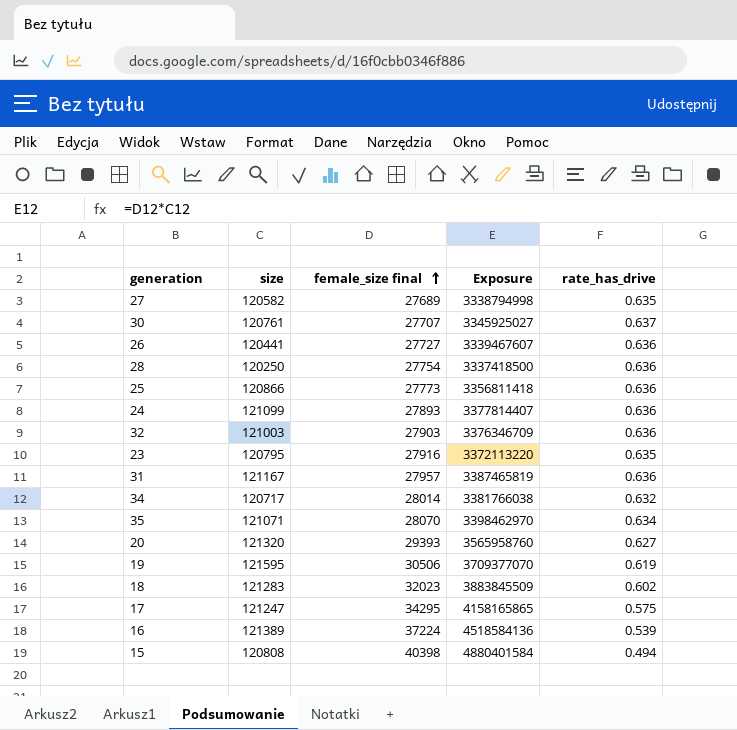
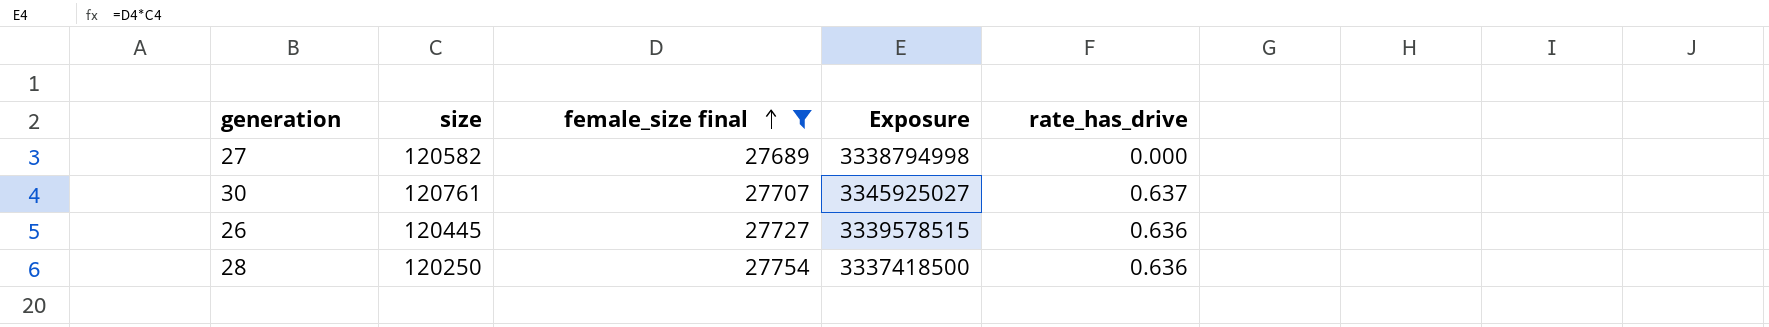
filter: none -> female_size final <= 27754
27 | rate_has_drive: 0.635 -> 0.000
26 | size: 120441 -> 120445
26 | Exposure: 3339467607 -> 3339578515

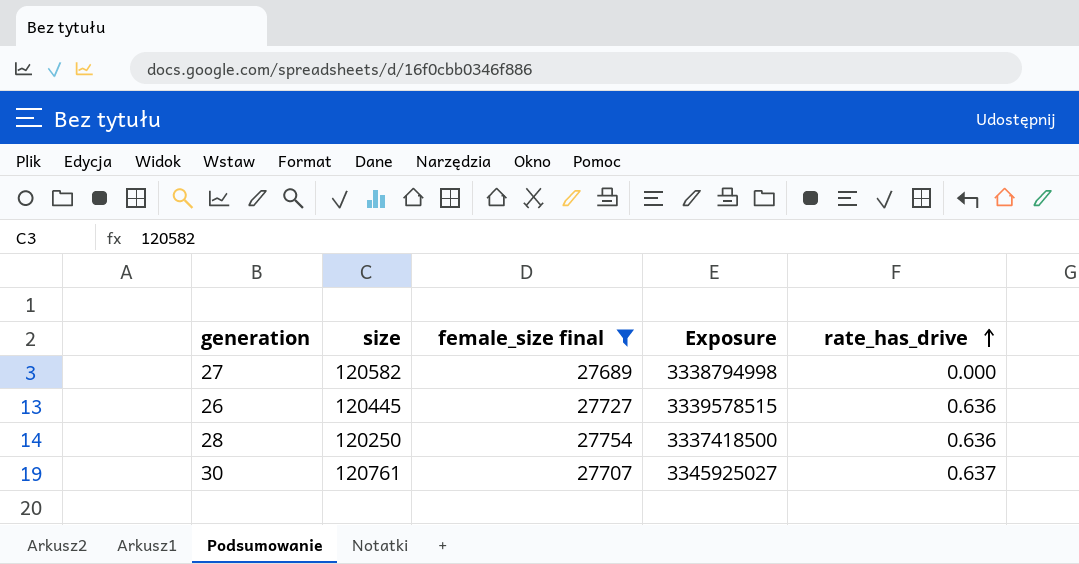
row order: female_size final ascending -> rate_has_drive ascending

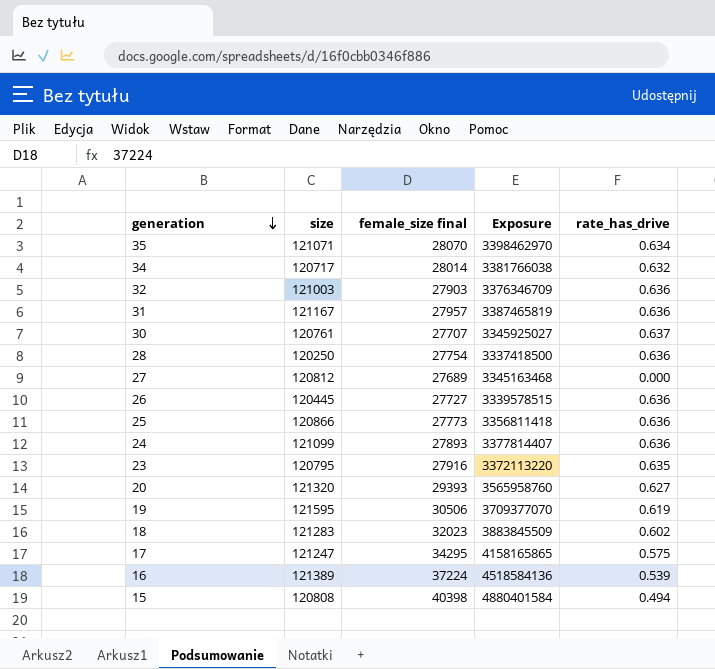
filter: female_size final <= 27754 -> none
row order: rate_has_drive ascending -> generation descending
27 | size: 120582 -> 120812
27 | Exposure: 3338794998 -> 3345163468

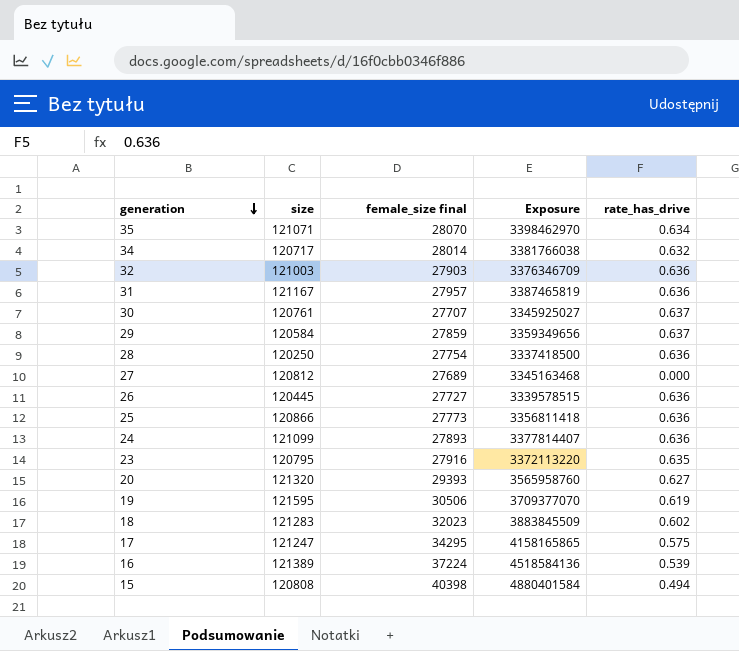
row 29: none -> 120584 | 27859 | 3359349656 | 0.637

